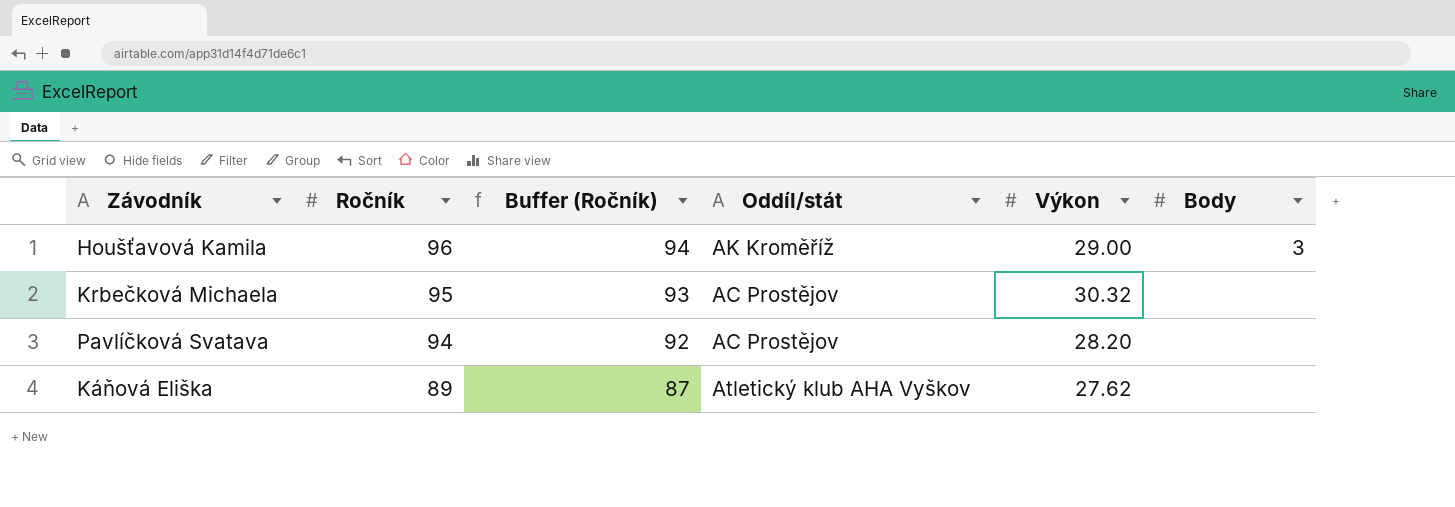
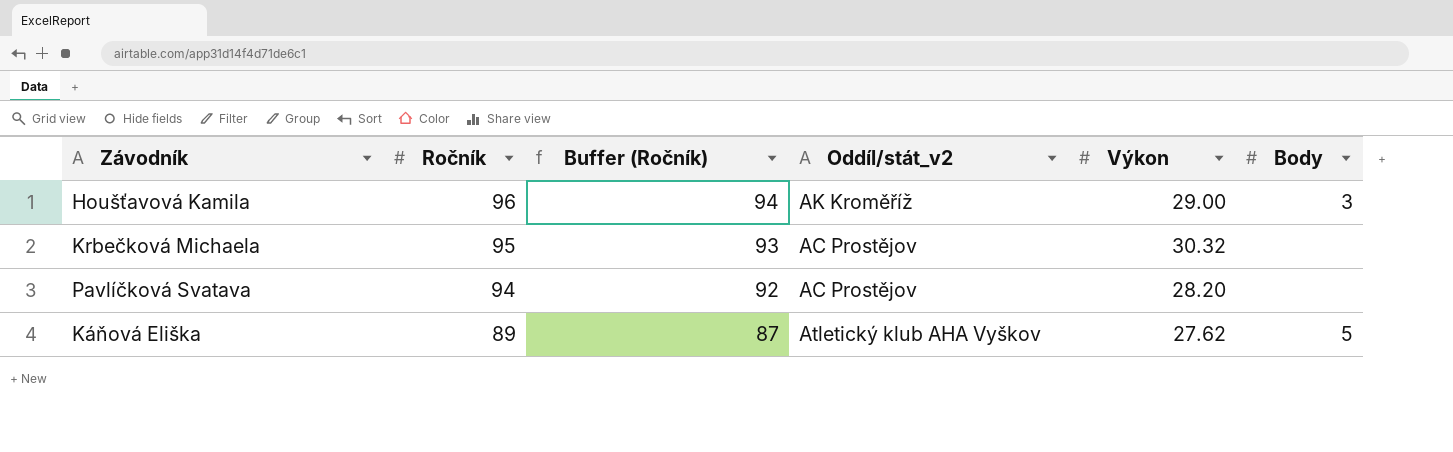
column name: Oddíl/stát -> Oddíl/stát_v2
Káňová Eliška | Body: none -> 5

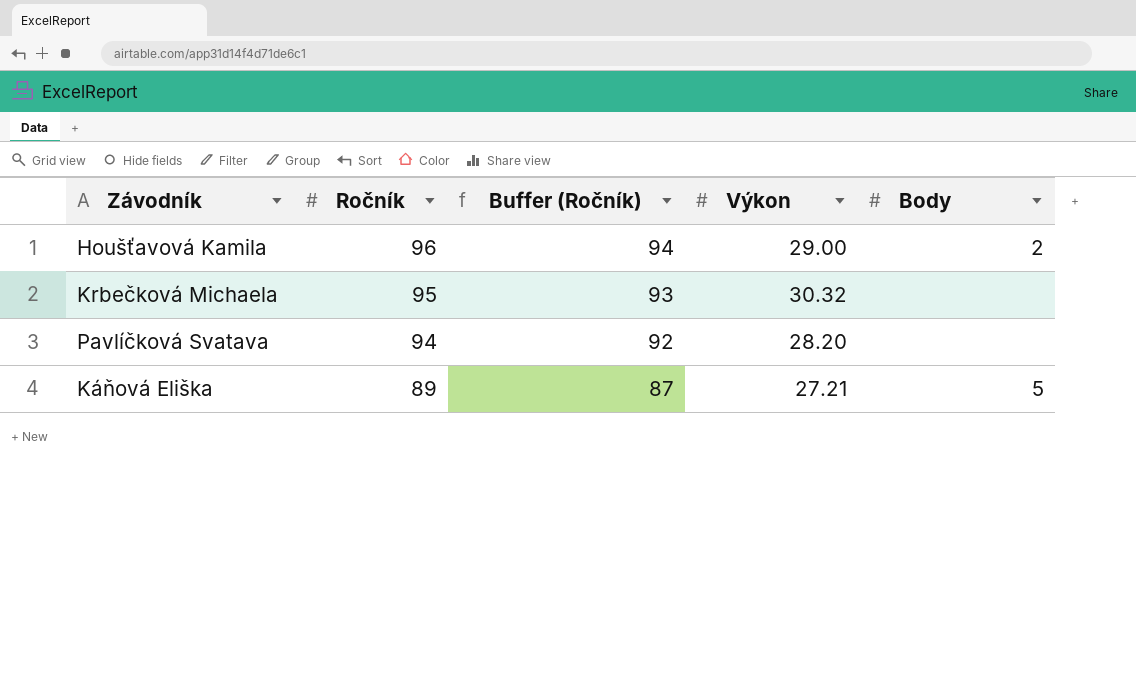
column Oddíl/stát_v2 | position: 4 -> none
Houšťavová Kamila | Body: 3 -> 2
Káňová Eliška | Výkon: 27.62 -> 27.21

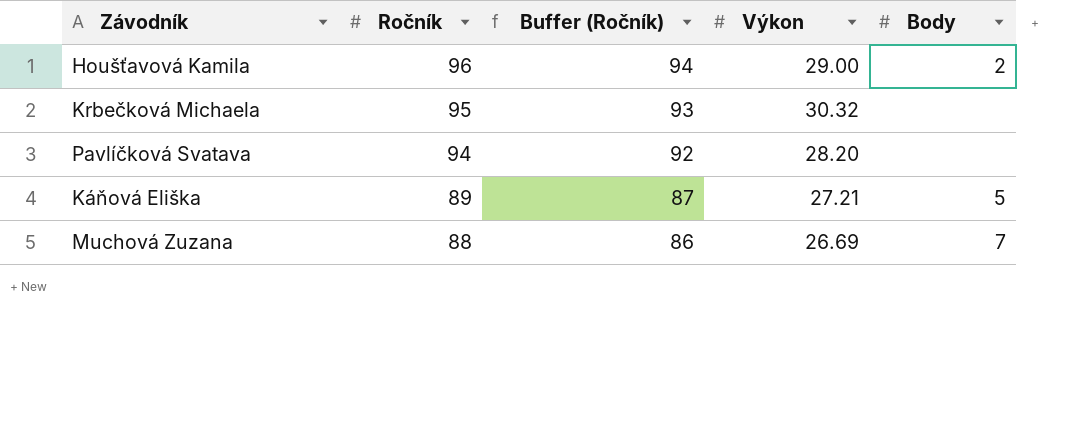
row Muchová Zuzana: none -> 88 | 86 | 26.69 | 7

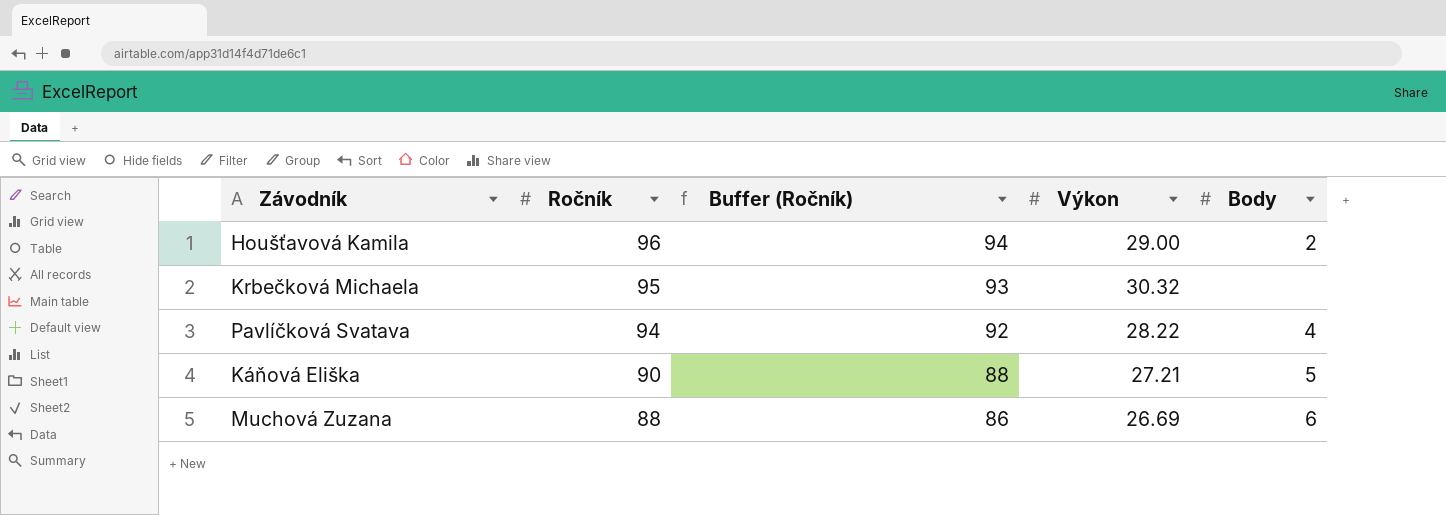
Pavlíčková Svatava | Výkon: 28.20 -> 28.22
Pavlíčková Svatava | Body: none -> 4
Káňová Eliška | Ročník: 89 -> 90
Káňová Eliška | Buffer (Ročník): 87 -> 88
Muchová Zuzana | Body: 7 -> 6

